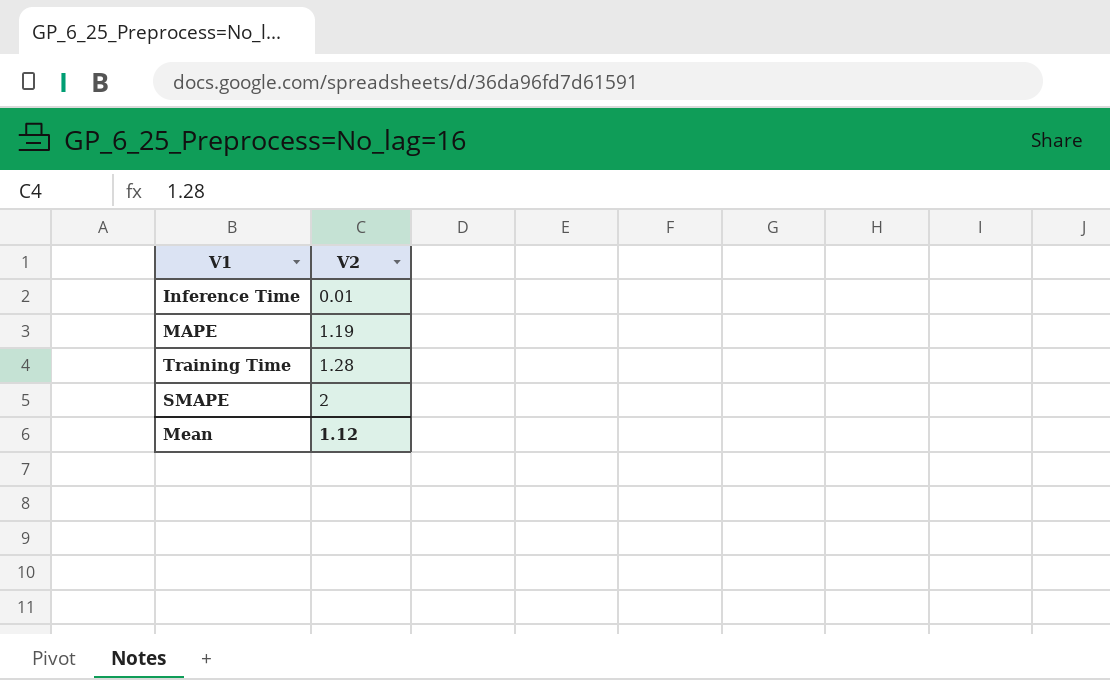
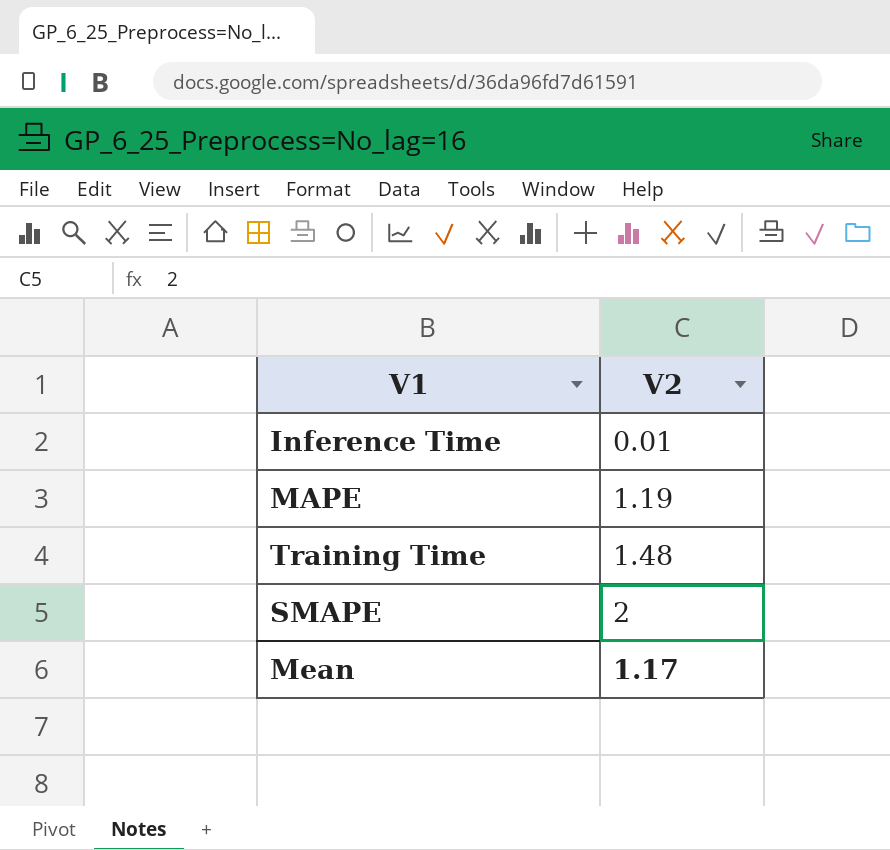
Training Time | V2: 1.28 -> 1.48
Mean | V2: 1.12 -> 1.17

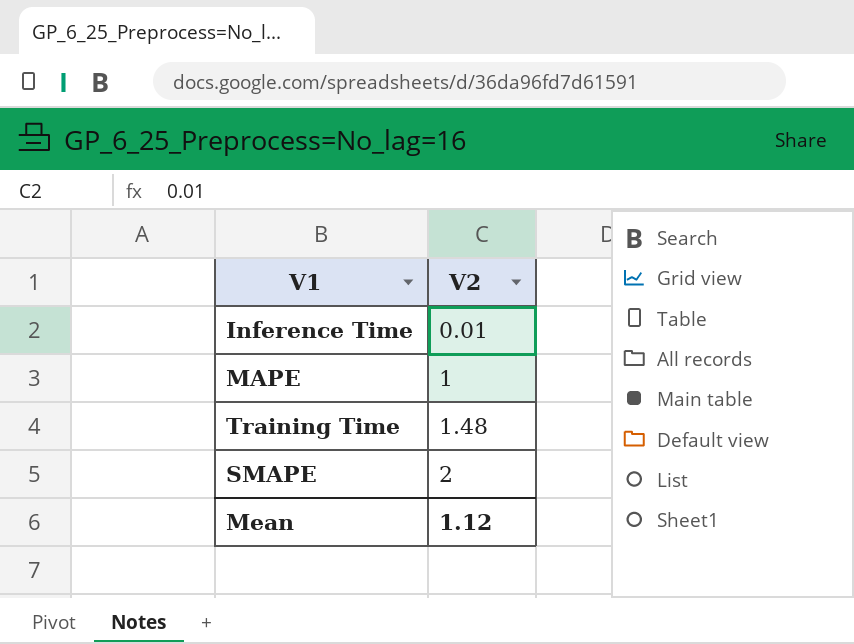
MAPE | V2: 1.19 -> 1
Mean | V2: 1.17 -> 1.12

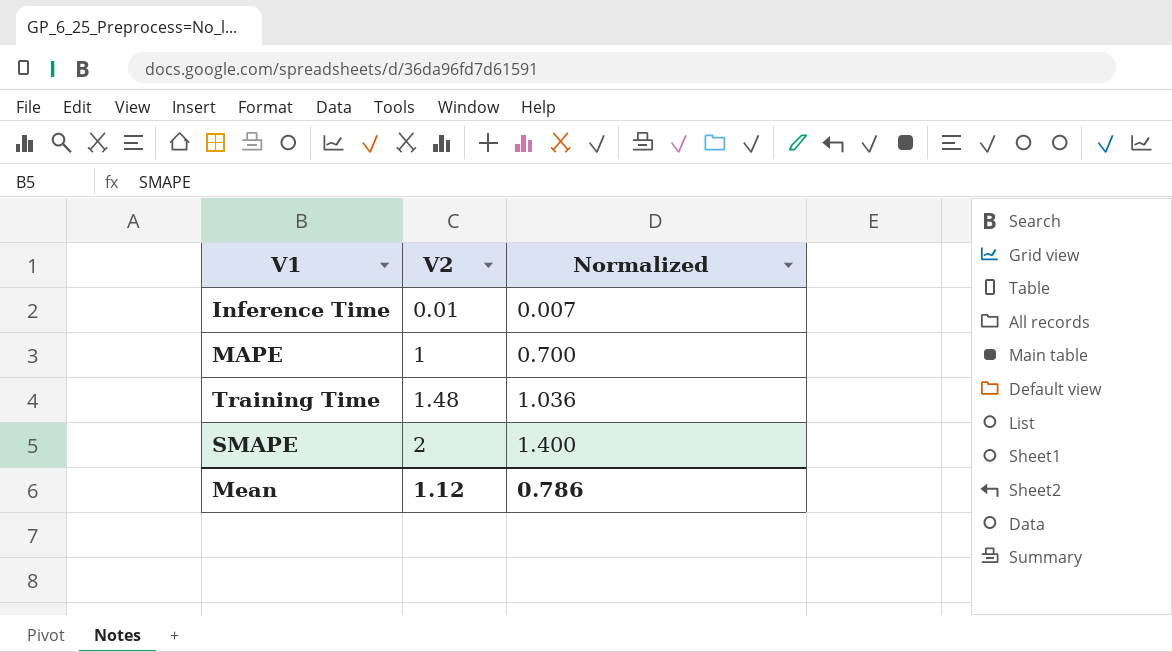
column Normalized | formula: none -> [V2] * 0.7

